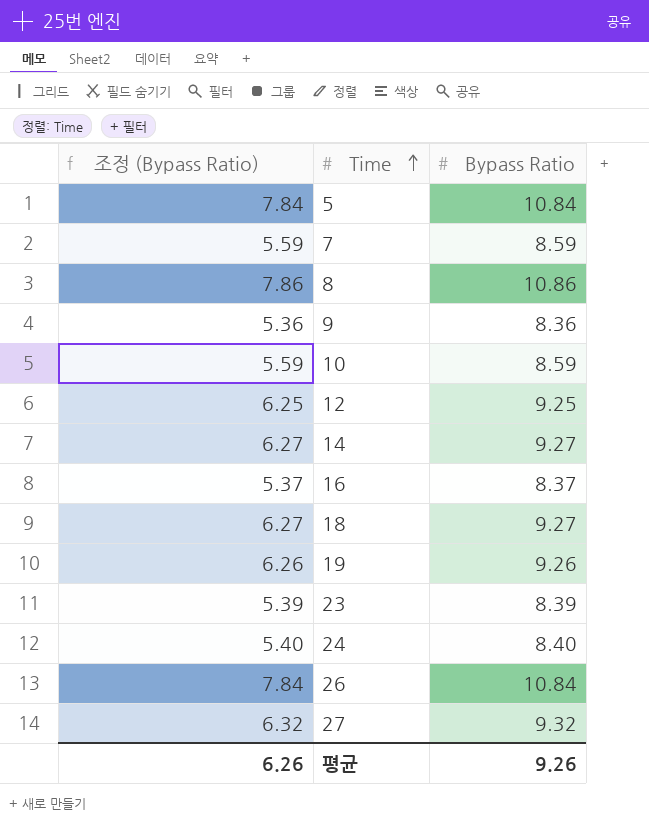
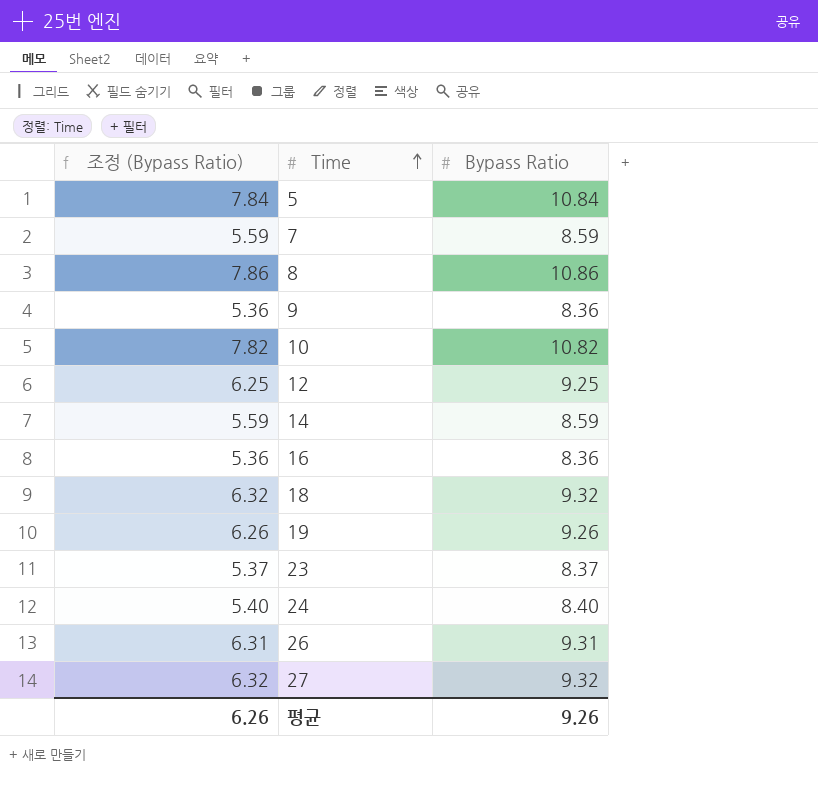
10 | 조정 (Bypass Ratio): 5.59 -> 7.82
10 | Bypass Ratio: 8.59 -> 10.82
14 | 조정 (Bypass Ratio): 6.27 -> 5.59
14 | Bypass Ratio: 9.27 -> 8.59
16 | 조정 (Bypass Ratio): 5.37 -> 5.36
16 | Bypass Ratio: 8.37 -> 8.36
18 | 조정 (Bypass Ratio): 6.27 -> 6.32
18 | Bypass Ratio: 9.27 -> 9.32
23 | 조정 (Bypass Ratio): 5.39 -> 5.37
23 | Bypass Ratio: 8.39 -> 8.37
26 | 조정 (Bypass Ratio): 7.84 -> 6.31
26 | Bypass Ratio: 10.84 -> 9.31

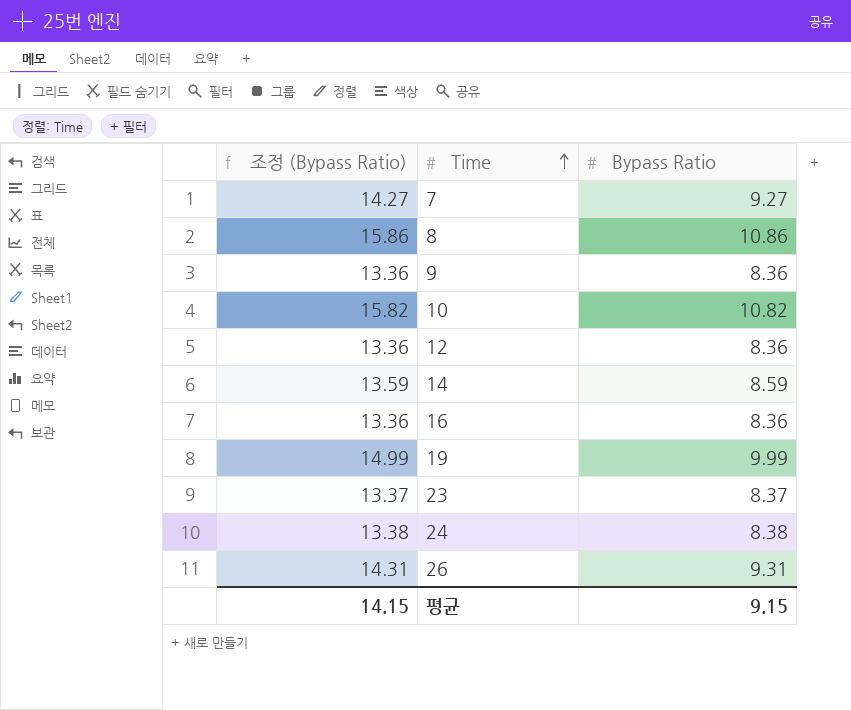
column 조정 (Bypass Ratio) | formula: [Bypass Ratio] - 3 -> [Bypass Ratio] + 5
row 5: 7.84 | 10.84 -> none
row 18: 6.32 | 9.32 -> none
row 27: 6.32 | 9.32 -> none
7 | Bypass Ratio: 8.59 -> 9.27
12 | Bypass Ratio: 9.25 -> 8.36
19 | Bypass Ratio: 9.26 -> 9.99
24 | Bypass Ratio: 8.40 -> 8.38
평균 | 조정 (Bypass Ratio): 6.26 -> 14.15
평균 | Bypass Ratio: 9.26 -> 9.15

